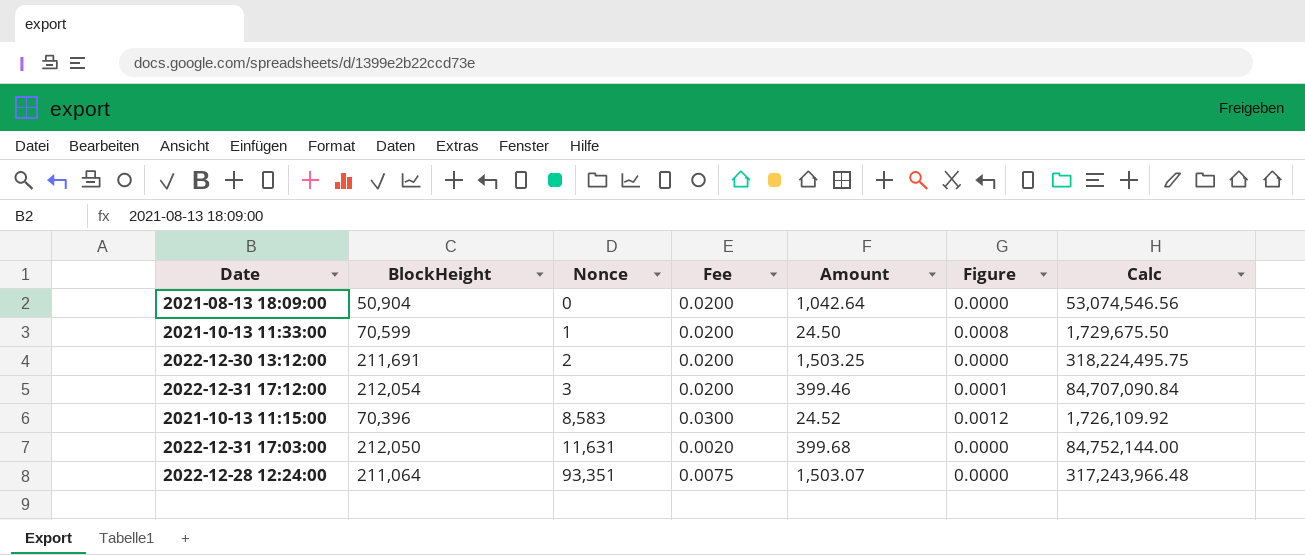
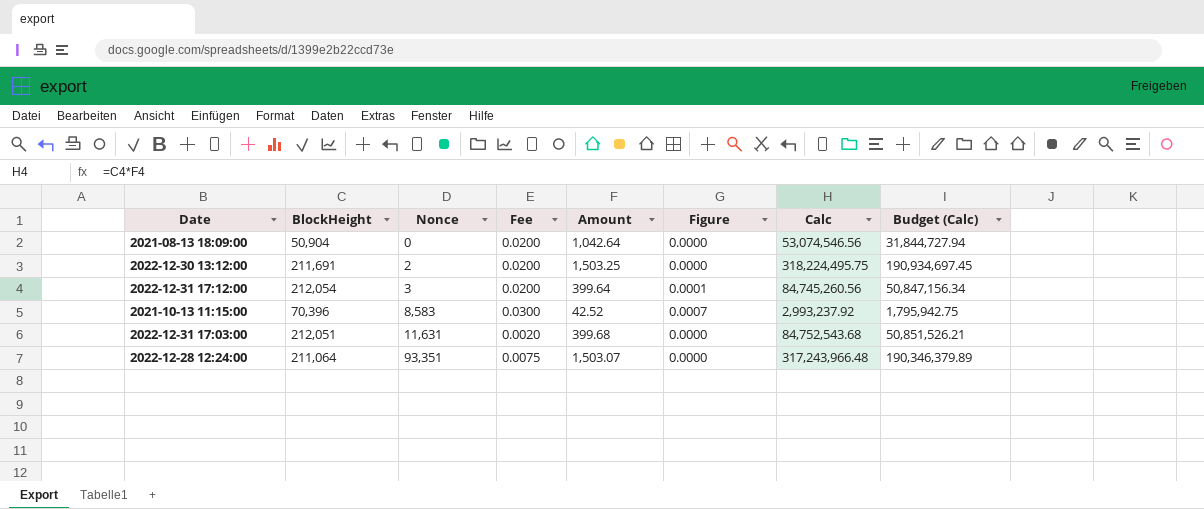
column Budget (Calc) | formula: none -> [Calc] * 0.6
row 2021-10-13 11:33:00: 70,599 | 1 | 0.0200 | 24.50 | 0.0008 | 1,729,675.50 -> none
2022-12-31 17:12:00 | Amount: 399.46 -> 399.64
2022-12-31 17:12:00 | Calc: 84,707,090.84 -> 84,745,260.56
2021-10-13 11:15:00 | Amount: 24.52 -> 42.52
2021-10-13 11:15:00 | Figure: 0.0012 -> 0.0007
2021-10-13 11:15:00 | Calc: 1,726,109.92 -> 2,993,237.92
2022-12-31 17:03:00 | BlockHeight: 212,050 -> 212,051
2022-12-31 17:03:00 | Calc: 84,752,144.00 -> 84,752,543.68

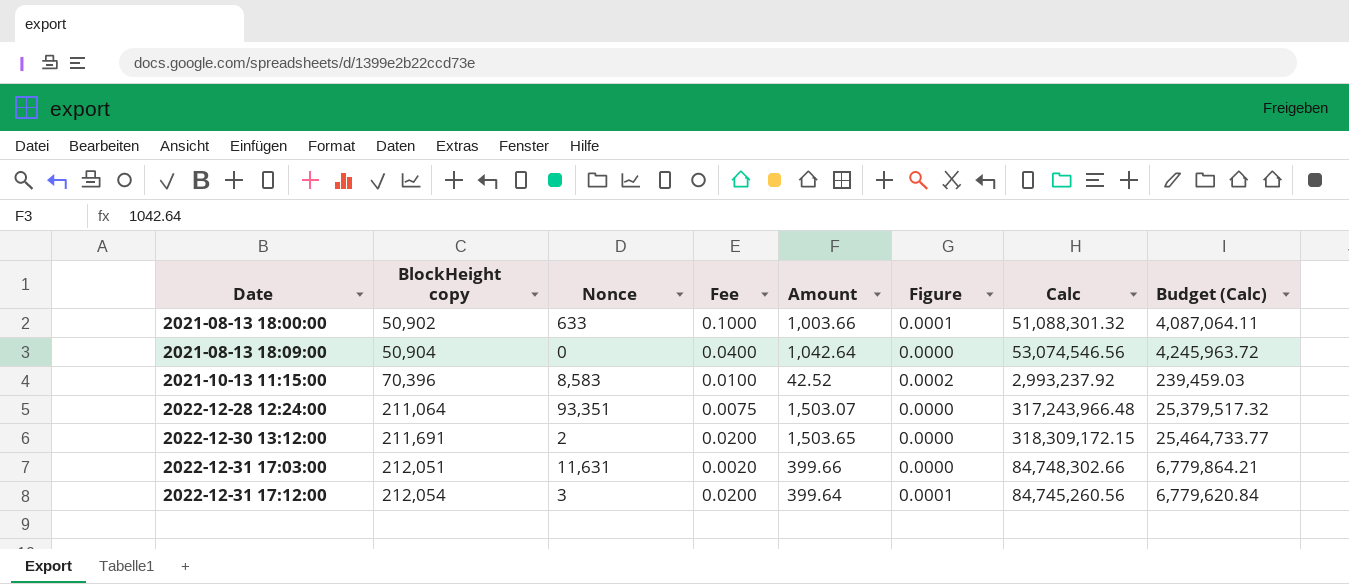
row order: Nonce ascending -> Date ascending
column name: BlockHeight -> BlockHeight copy
column Budget (Calc) | formula: [Calc] * 0.6 -> [Calc] * 0.08
row 2021-08-13 18:00:00: none -> 50,902 | 633 | 0.1000 | 1,003.66 | 0.0001 | 51,088,301.32 | 4,087,064.11
2021-08-13 18:09:00 | Fee: 0.0200 -> 0.0400
2021-10-13 11:15:00 | Fee: 0.0300 -> 0.0100
2021-10-13 11:15:00 | Figure: 0.0007 -> 0.0002
2022-12-30 13:12:00 | Amount: 1,503.25 -> 1,503.65
2022-12-30 13:12:00 | Calc: 318,224,495.75 -> 318,309,172.15
2022-12-31 17:03:00 | Amount: 399.68 -> 399.66
2022-12-31 17:03:00 | Calc: 84,752,543.68 -> 84,748,302.66

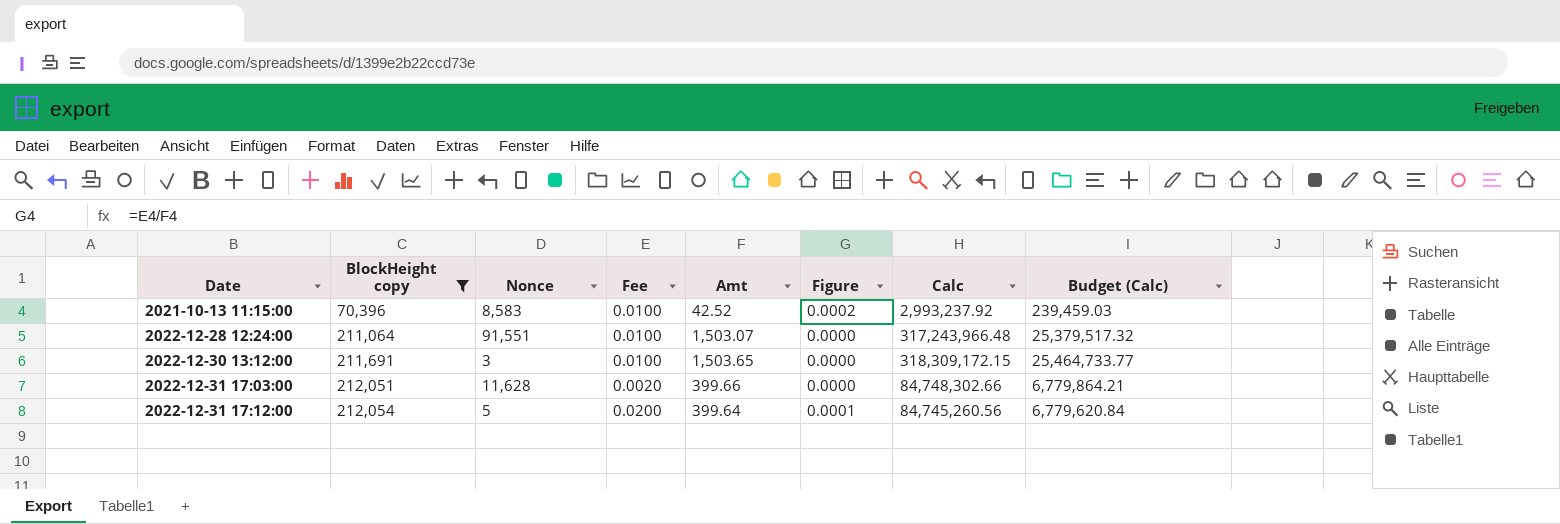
filter: none -> BlockHeight copy >= 70,396
column name: Amount -> Amt
2022-12-28 12:24:00 | Nonce: 93,351 -> 91,551
2022-12-28 12:24:00 | Fee: 0.0075 -> 0.0100
2022-12-30 13:12:00 | Nonce: 2 -> 3
2022-12-30 13:12:00 | Fee: 0.0200 -> 0.0100
2022-12-31 17:03:00 | Nonce: 11,631 -> 11,628
2022-12-31 17:12:00 | Nonce: 3 -> 5

